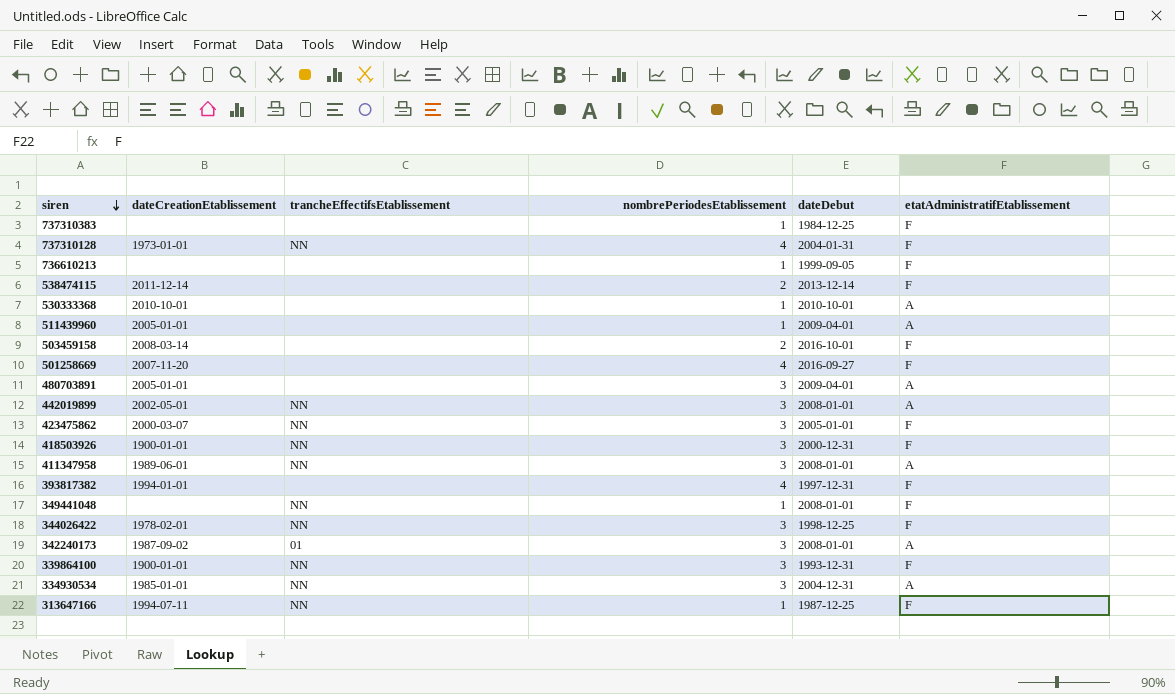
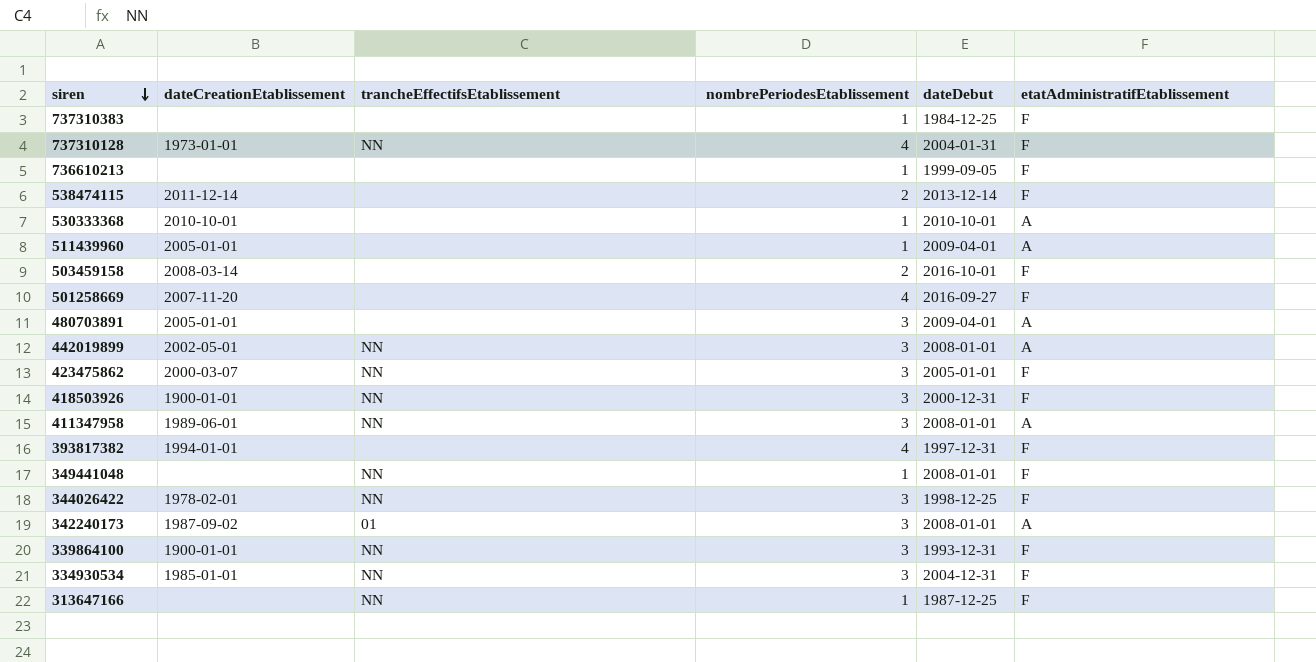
334930534 | etatAdministratifEtablissement: A -> F
313647166 | dateCreationEtablissement: 1994-07-11 -> none

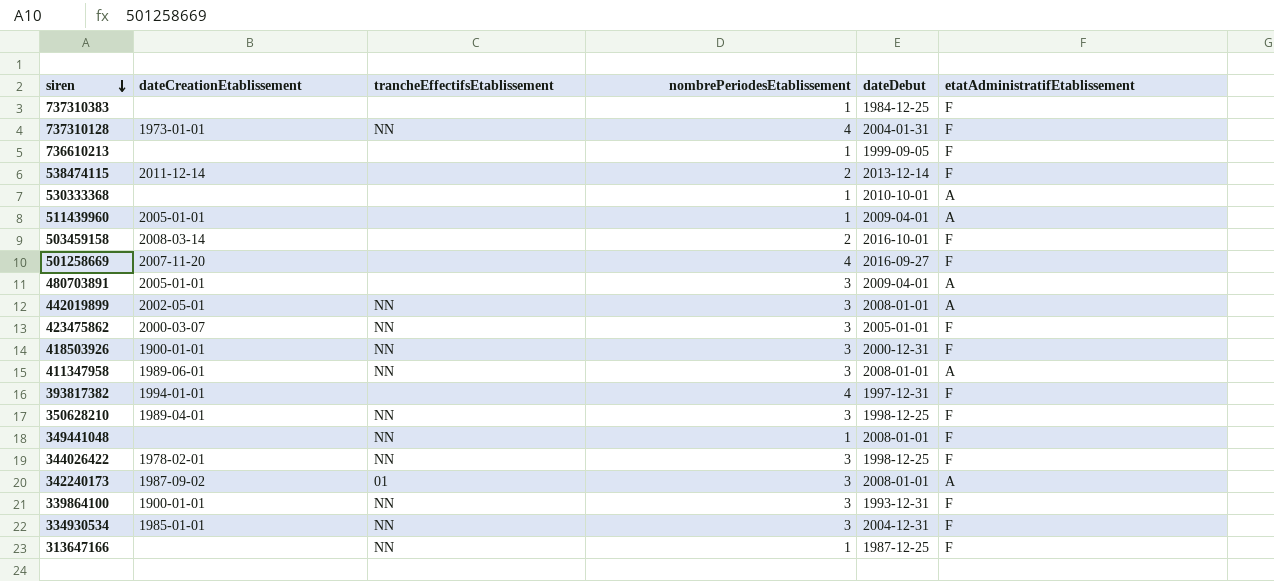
530333368 | dateCreationEtablissement: 2010-10-01 -> none
row 350628210: none -> 1989-04-01 | NN | 3 | 1998-12-25 | F

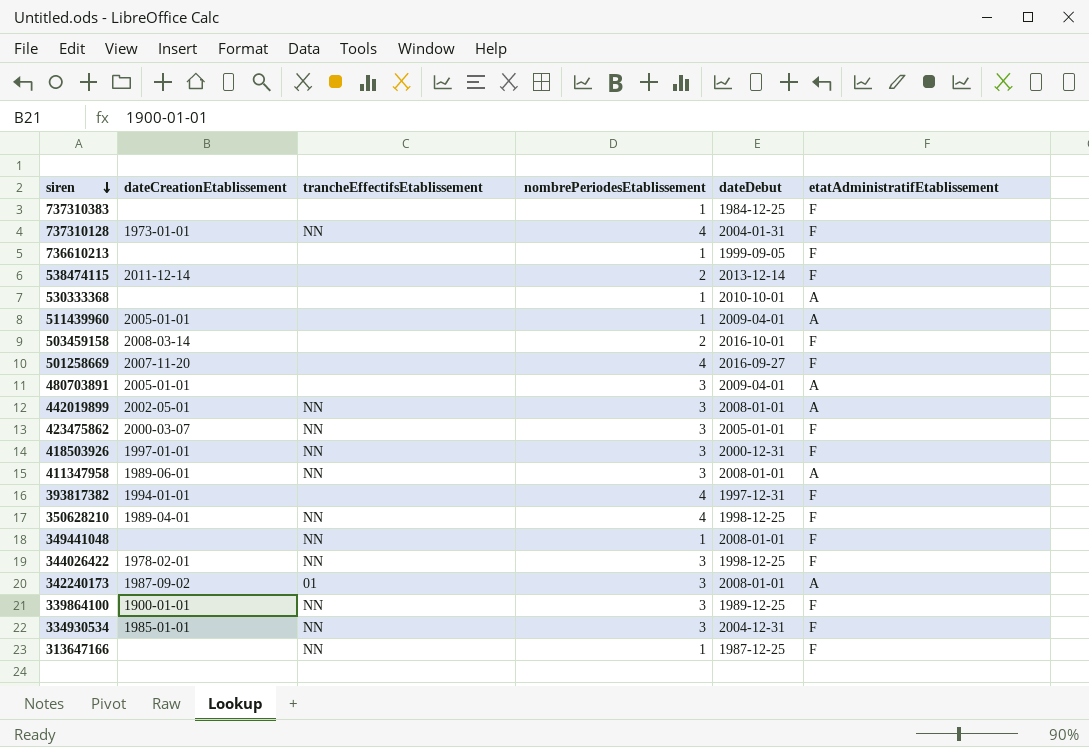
418503926 | dateCreationEtablissement: 1900-01-01 -> 1997-01-01
350628210 | nombrePeriodesEtablissement: 3 -> 4
339864100 | dateDebut: 1993-12-31 -> 1989-12-25

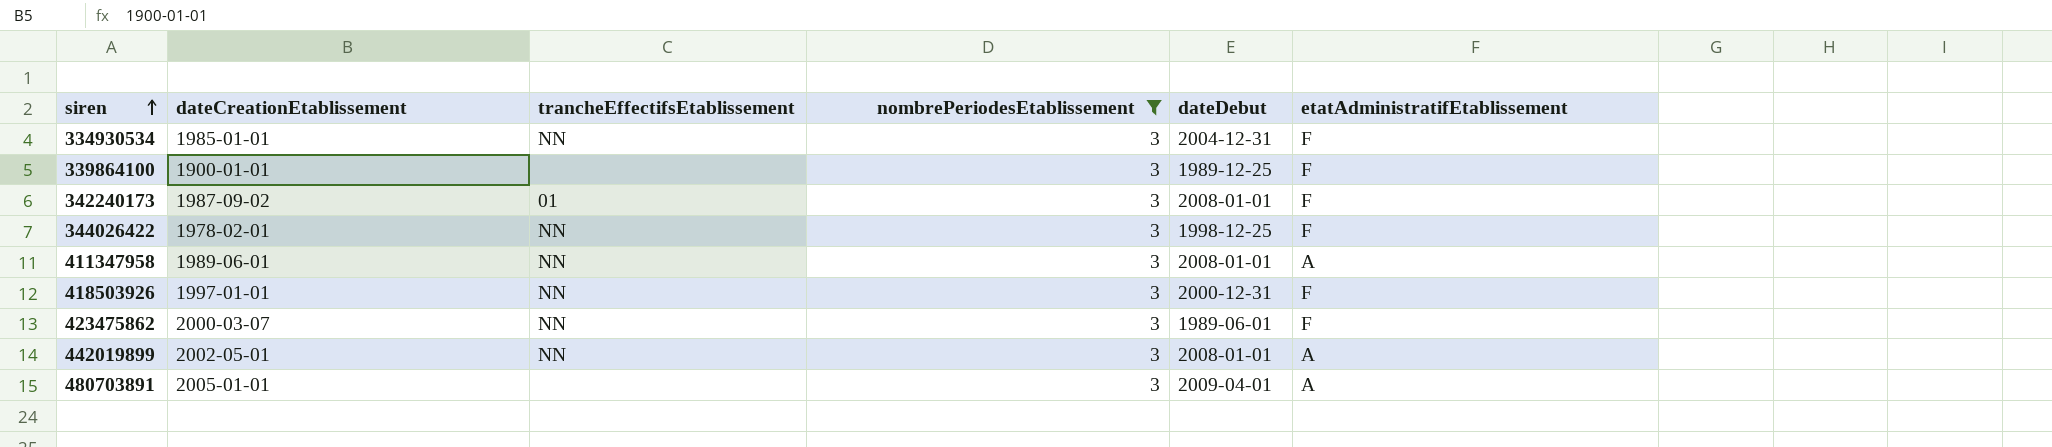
filter: none -> nombrePeriodesEtablissement = 3
row order: siren descending -> siren ascending
339864100 | trancheEffectifsEtablissement: NN -> none
342240173 | etatAdministratifEtablissement: A -> F
423475862 | dateDebut: 2005-01-01 -> 1989-06-01

